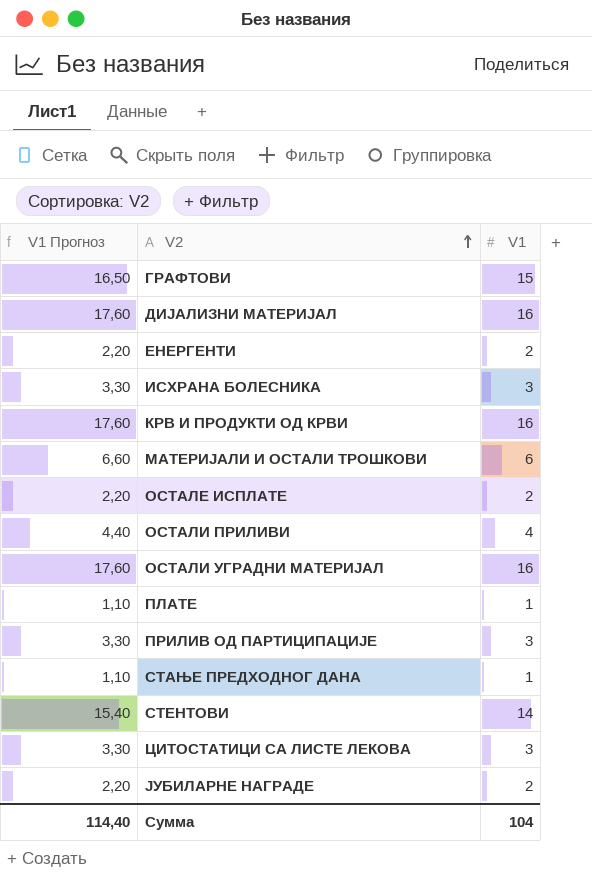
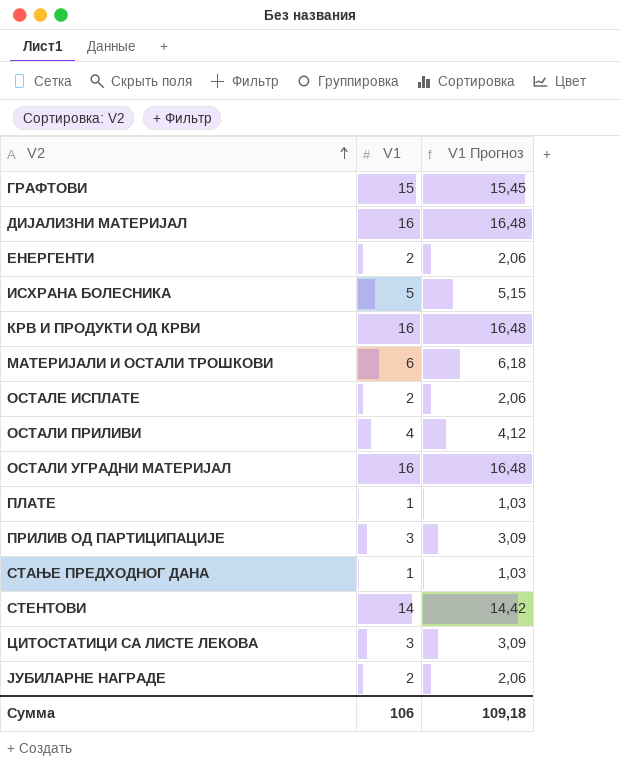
column V1 Прогноз | formula: [V1] * 1,1 -> [V1] * 1,03
column V1 Прогноз | position: 1 -> 3
ИСХРАНА БОЛЕСНИКА | V1: 3 -> 5
Сумма | V1: 104 -> 106
Сумма | V1 Прогноз: 114,40 -> 109,18

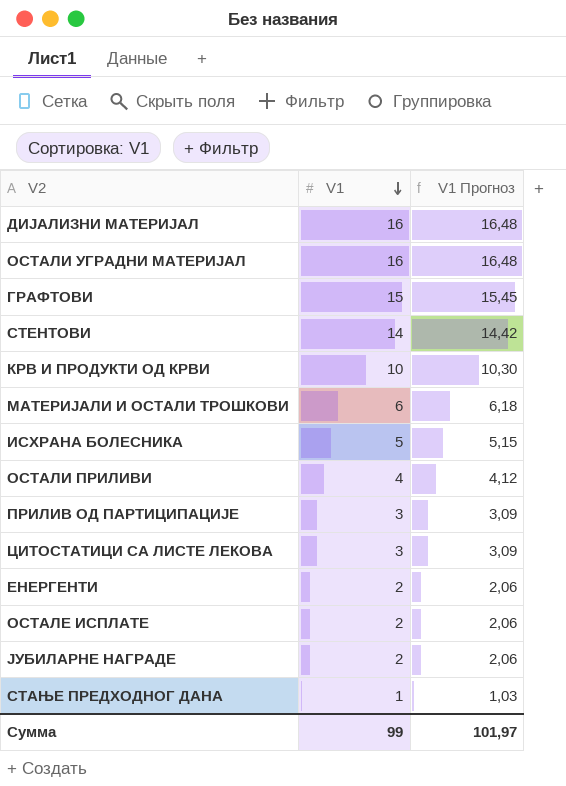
row order: V2 ascending -> V1 descending
row ПЛАТЕ: 1 | 1,03 -> none
КРВ И ПРОДУКТИ ОД КРВИ | V1: 16 -> 10
КРВ И ПРОДУКТИ ОД КРВИ | V1 Прогноз: 16,48 -> 10,30
Сумма | V1: 106 -> 99
Сумма | V1 Прогноз: 109,18 -> 101,97

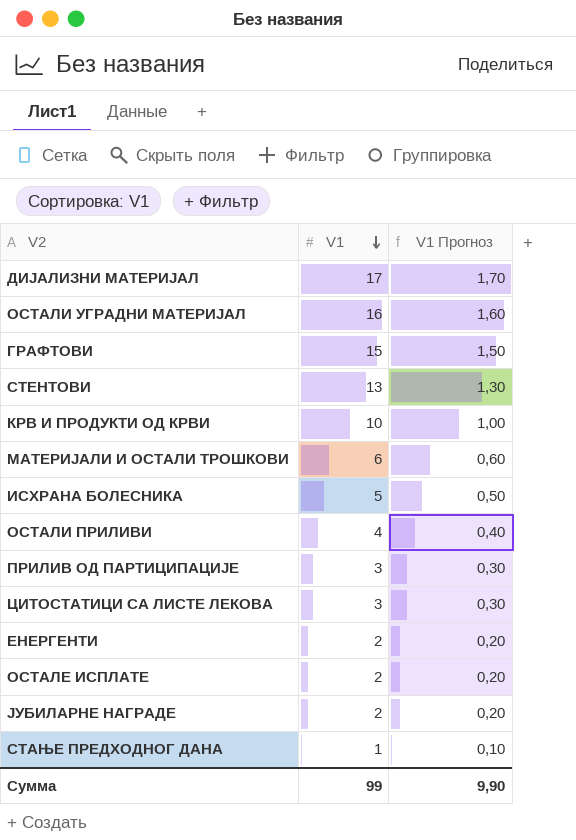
column V1 Прогноз | formula: [V1] * 1,03 -> [V1] * 0,1
ДИЈАЛИЗНИ МАТЕРИЈАЛ | V1: 16 -> 17
СТЕНТОВИ | V1: 14 -> 13
Сумма | V1 Прогноз: 101,97 -> 9,90

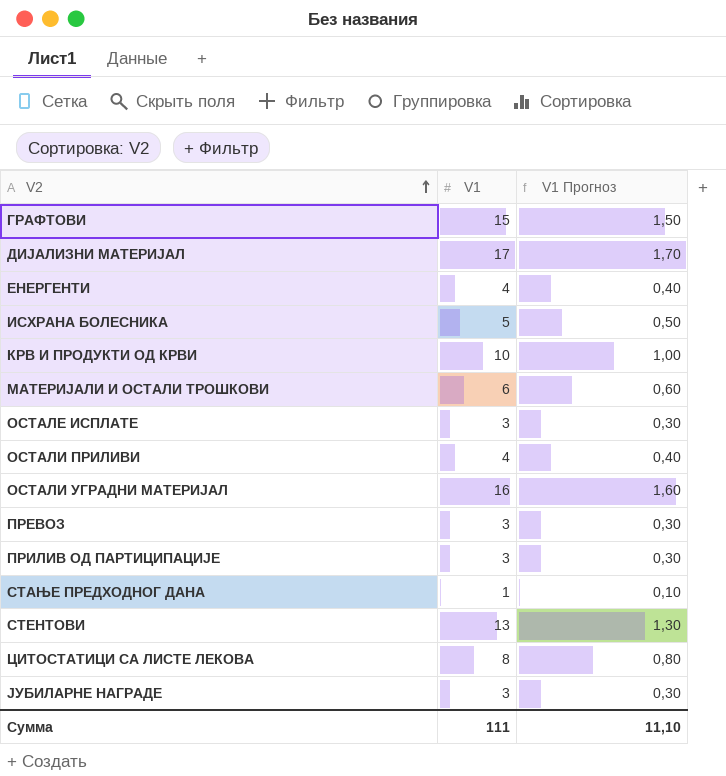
row order: V1 descending -> V2 ascending
ЕНЕРГЕНТИ | V1: 2 -> 4
ЕНЕРГЕНТИ | V1 Прогноз: 0,20 -> 0,40
ОСТАЛЕ ИСПЛАТЕ | V1: 2 -> 3
ОСТАЛЕ ИСПЛАТЕ | V1 Прогноз: 0,20 -> 0,30
row ПРЕВОЗ: none -> 3 | 0,30
ЦИТОСТАТИЦИ СА ЛИСТЕ ЛЕКОВА | V1: 3 -> 8
ЦИТОСТАТИЦИ СА ЛИСТЕ ЛЕКОВА | V1 Прогноз: 0,30 -> 0,80
ЈУБИЛАРНЕ НАГРАДЕ | V1: 2 -> 3
ЈУБИЛАРНЕ НАГРАДЕ | V1 Прогноз: 0,20 -> 0,30
Сумма | V1: 99 -> 111
Сумма | V1 Прогноз: 9,90 -> 11,10

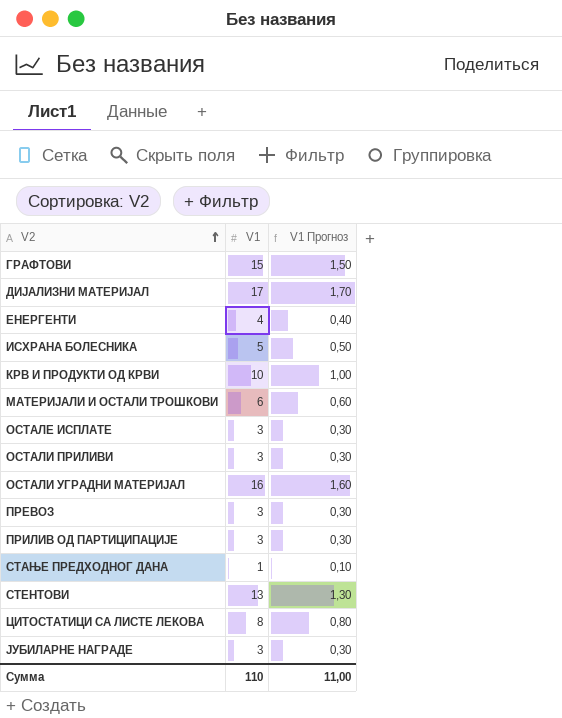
ОСТАЛИ ПРИЛИВИ | V1: 4 -> 3
ОСТАЛИ ПРИЛИВИ | V1 Прогноз: 0,40 -> 0,30
Сумма | V1: 111 -> 110
Сумма | V1 Прогноз: 11,10 -> 11,00

